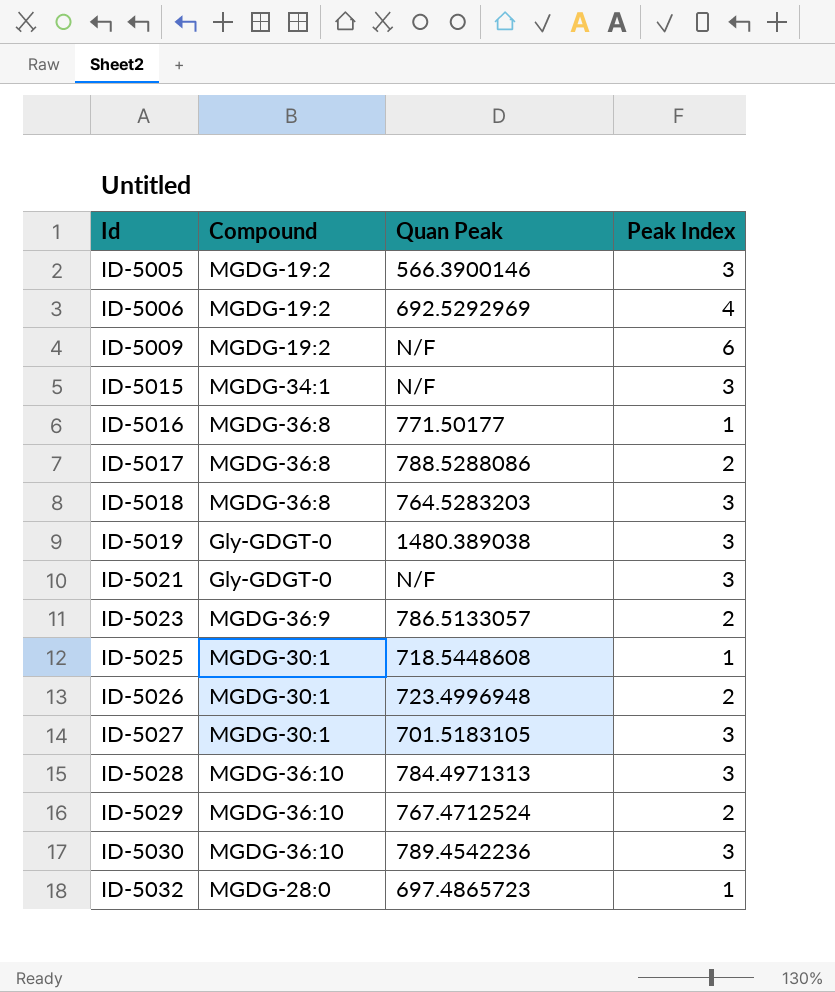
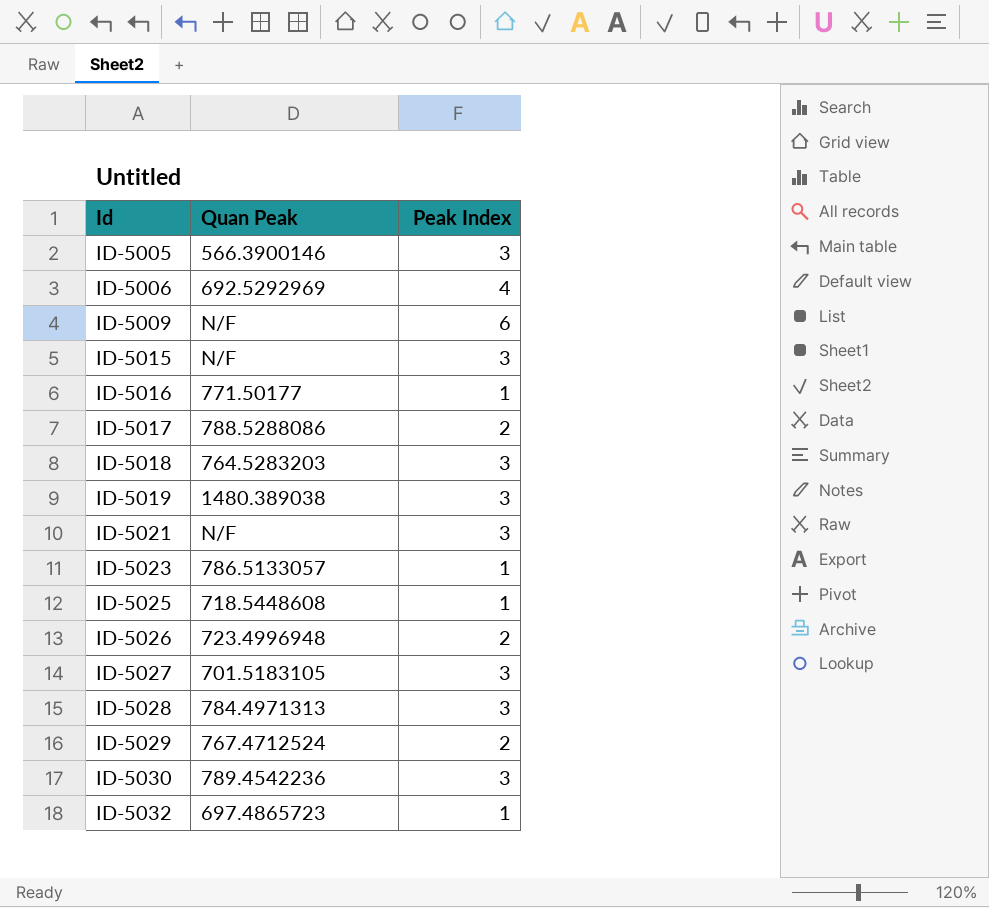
column Compound | position: 2 -> none
ID-5023 | Peak Index: 2 -> 1

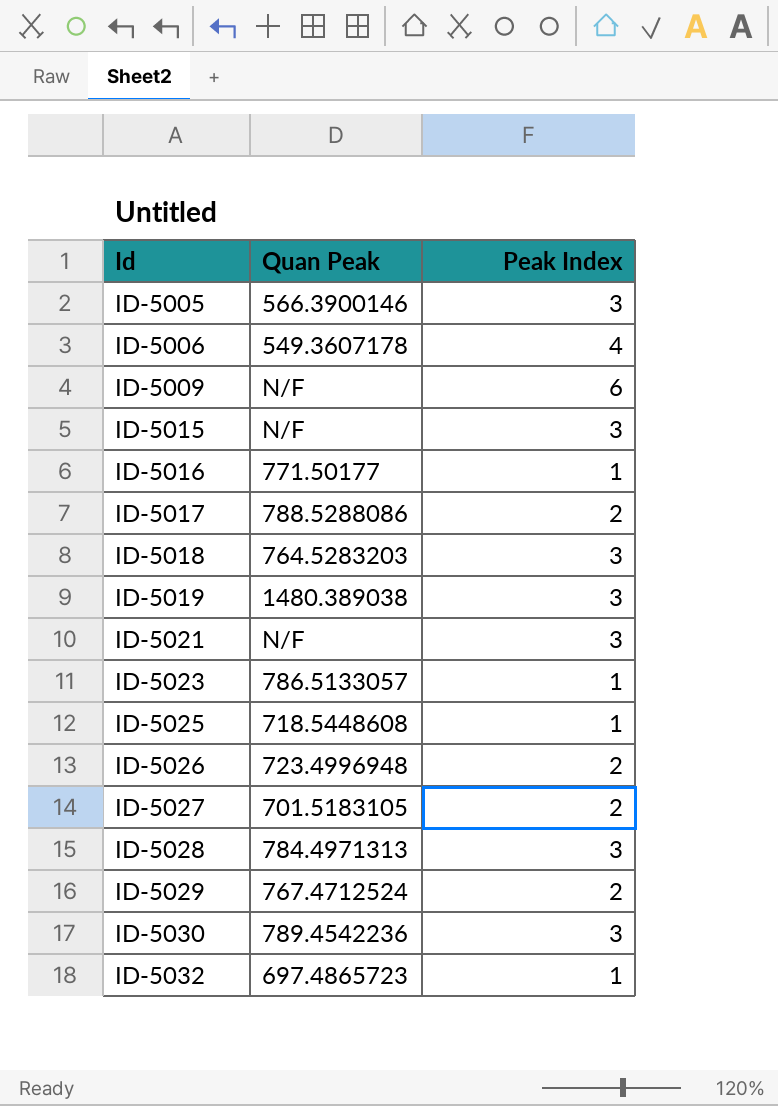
ID-5006 | Quan Peak: 692.5292969 -> 549.3607178
ID-5027 | Peak Index: 3 -> 2

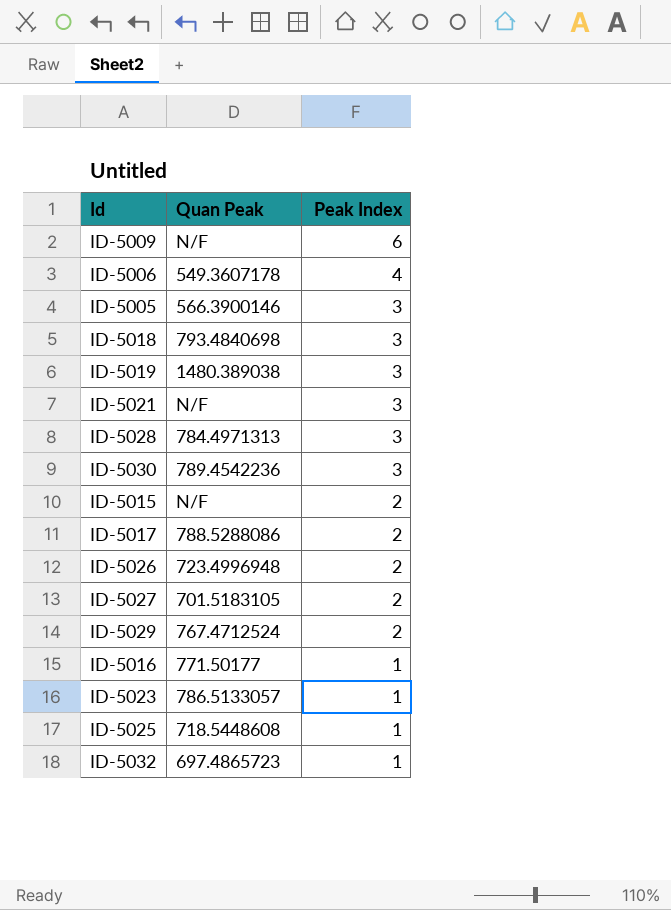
row order: Id ascending -> Peak Index descending
ID-5018 | Quan Peak: 764.5283203 -> 793.4840698
ID-5015 | Peak Index: 3 -> 2

